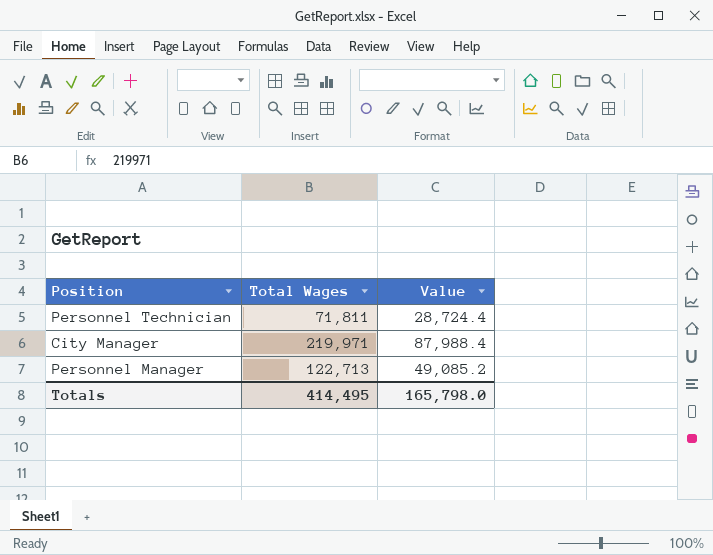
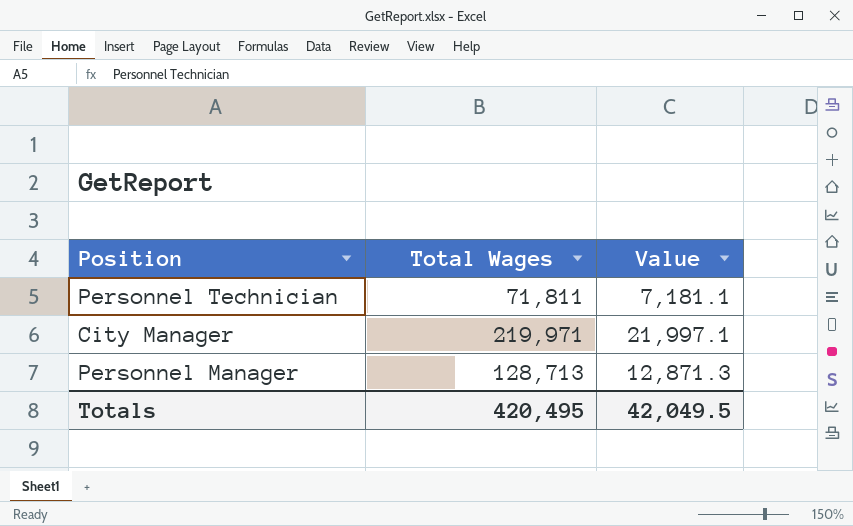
column Value | formula: [Total Wages] * 0.4 -> [Total Wages] * 0.1
Personnel Manager | Total Wages: 122,713 -> 128,713
Totals | Total Wages: 414,495 -> 420,495
Totals | Value: 165,798.0 -> 42,049.5

